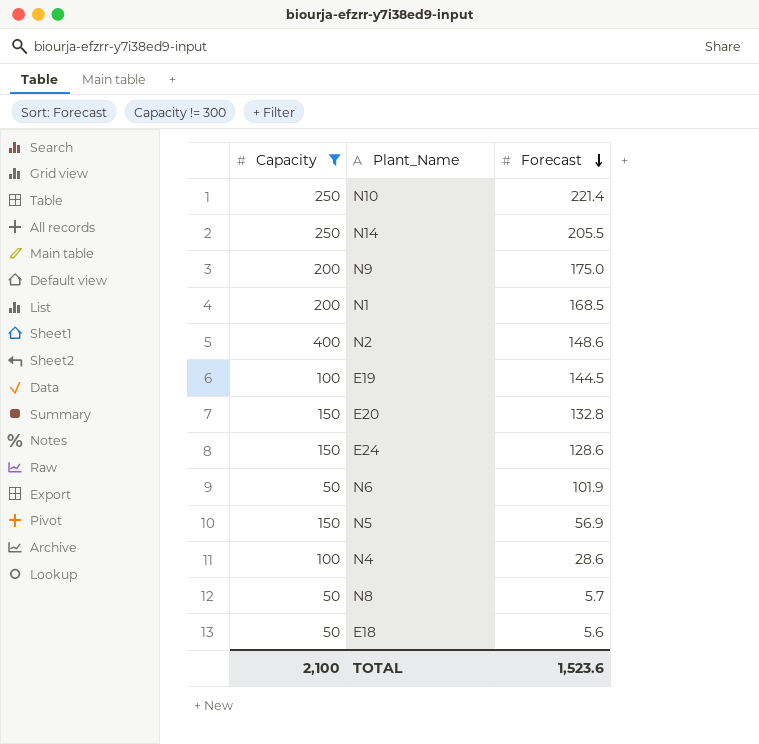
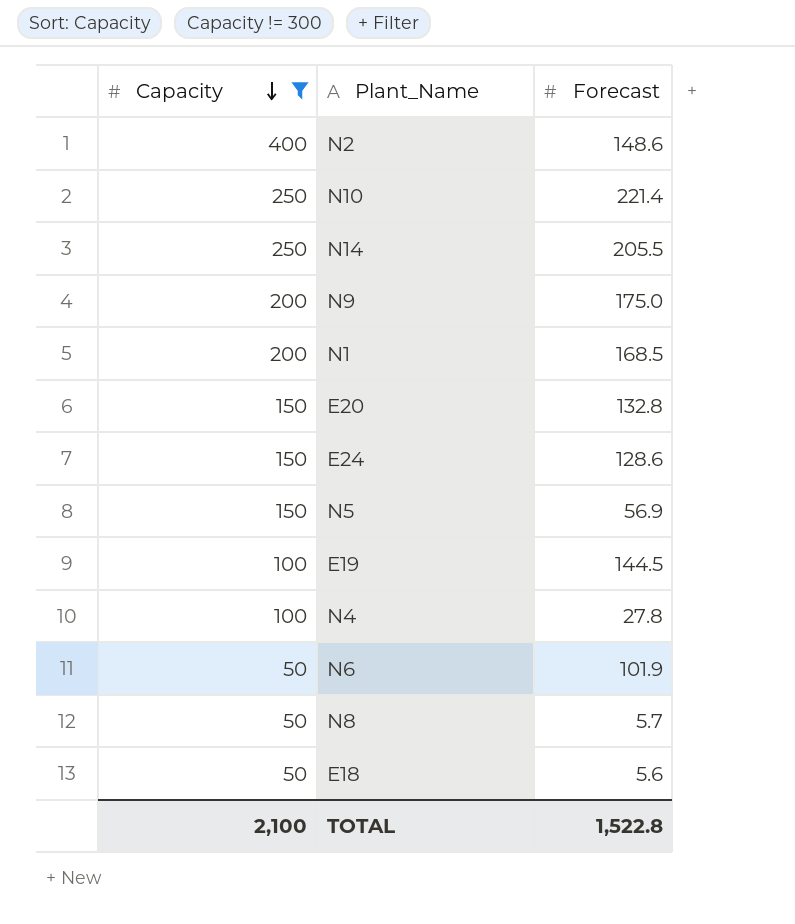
row order: Forecast descending -> Capacity descending
N4 | Forecast: 28.6 -> 27.8
TOTAL | Forecast: 1,523.6 -> 1,522.8

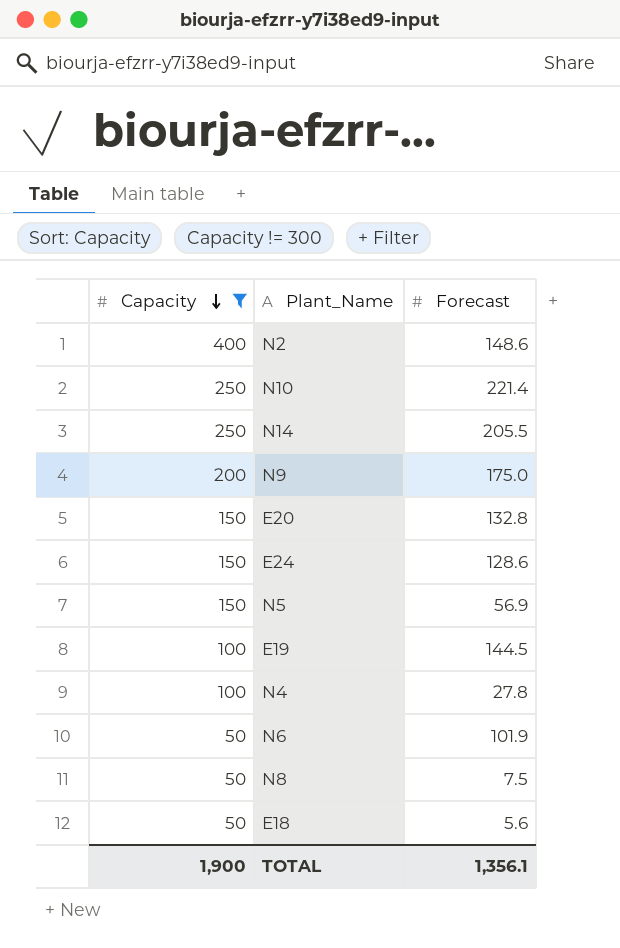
row N1: 200 | 168.5 -> none
N8 | Forecast: 5.7 -> 7.5
TOTAL | Capacity: 2,100 -> 1,900
TOTAL | Forecast: 1,522.8 -> 1,356.1

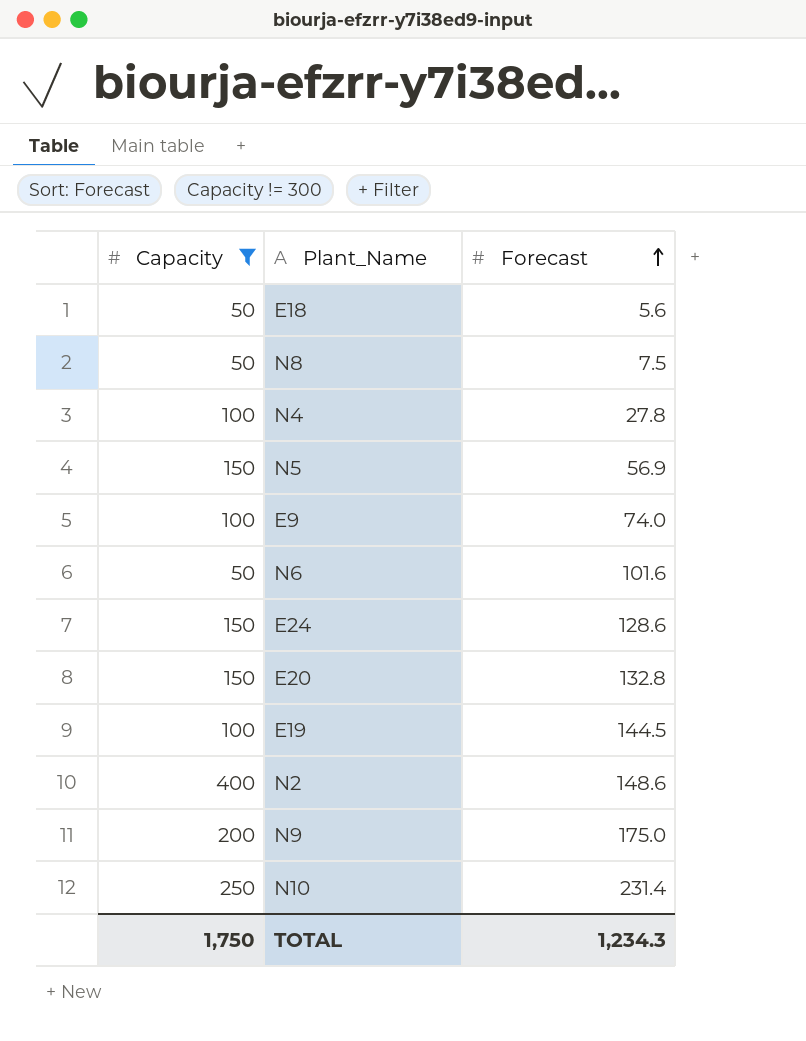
row order: Capacity descending -> Forecast ascending
row N14: 250 | 205.5 -> none
row E9: none -> 100 | 74.0
N6 | Forecast: 101.9 -> 101.6
N10 | Forecast: 221.4 -> 231.4
TOTAL | Capacity: 1,900 -> 1,750
TOTAL | Forecast: 1,356.1 -> 1,234.3

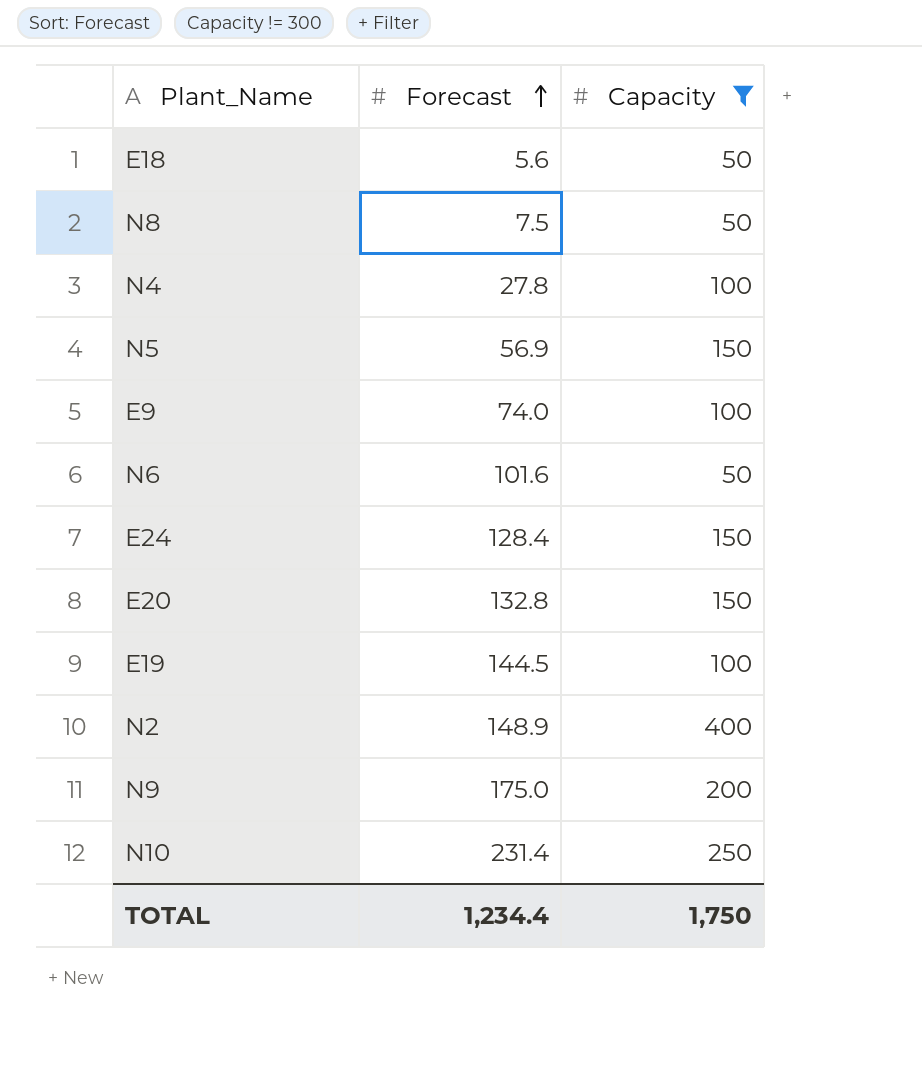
column Capacity | position: 1 -> 3
E24 | Forecast: 128.6 -> 128.4
N2 | Forecast: 148.6 -> 148.9
TOTAL | Forecast: 1,234.3 -> 1,234.4

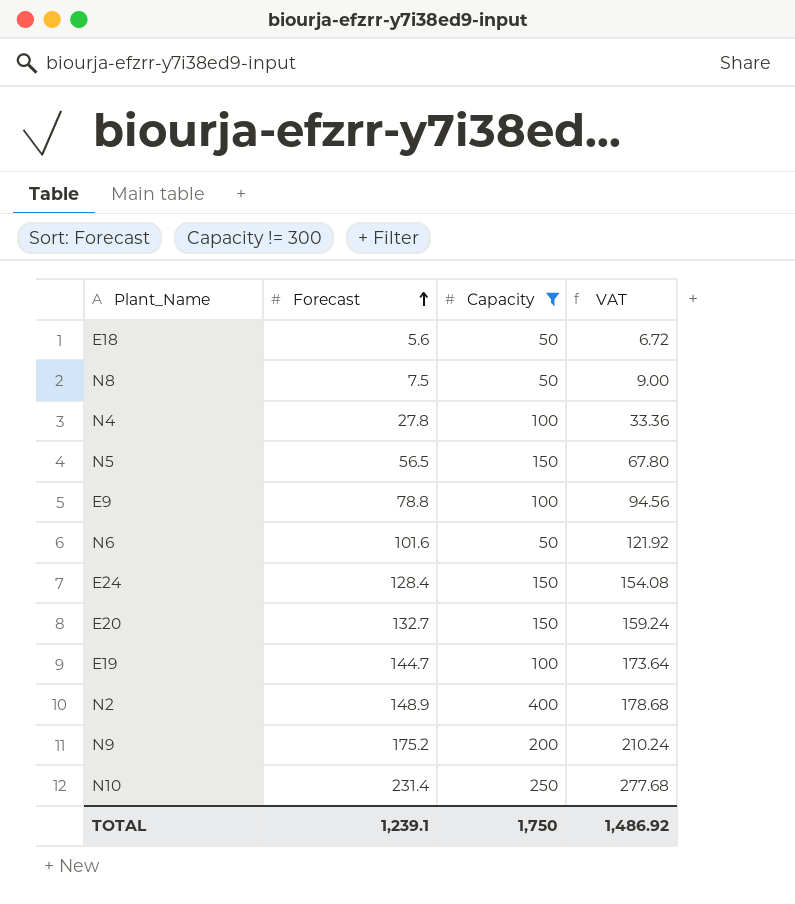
column VAT | formula: none -> [Forecast] * 1.2
N5 | Forecast: 56.9 -> 56.5
E9 | Forecast: 74.0 -> 78.8
E20 | Forecast: 132.8 -> 132.7
E19 | Forecast: 144.5 -> 144.7
N9 | Forecast: 175.0 -> 175.2
TOTAL | Forecast: 1,234.4 -> 1,239.1

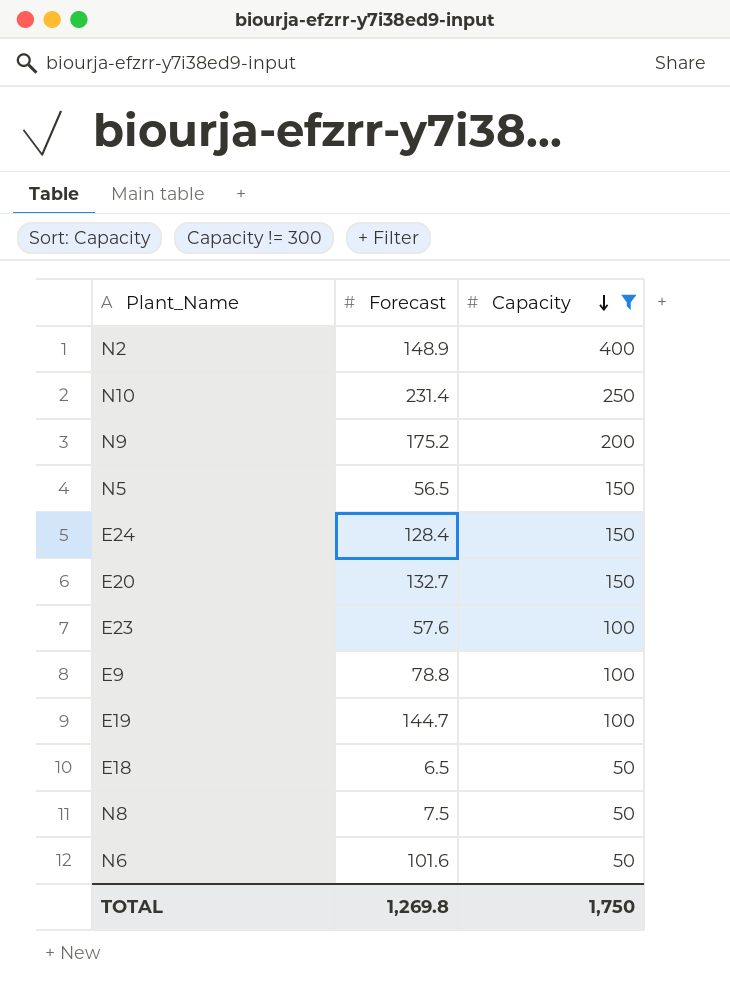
row order: Forecast ascending -> Capacity descending
column VAT | formula: [Forecast] * 1.2 -> none
row N4: 27.8 | 100 | 33.36 -> none
row E23: none -> 57.6 | 100
E18 | Forecast: 5.6 -> 6.5
TOTAL | Forecast: 1,239.1 -> 1,269.8

